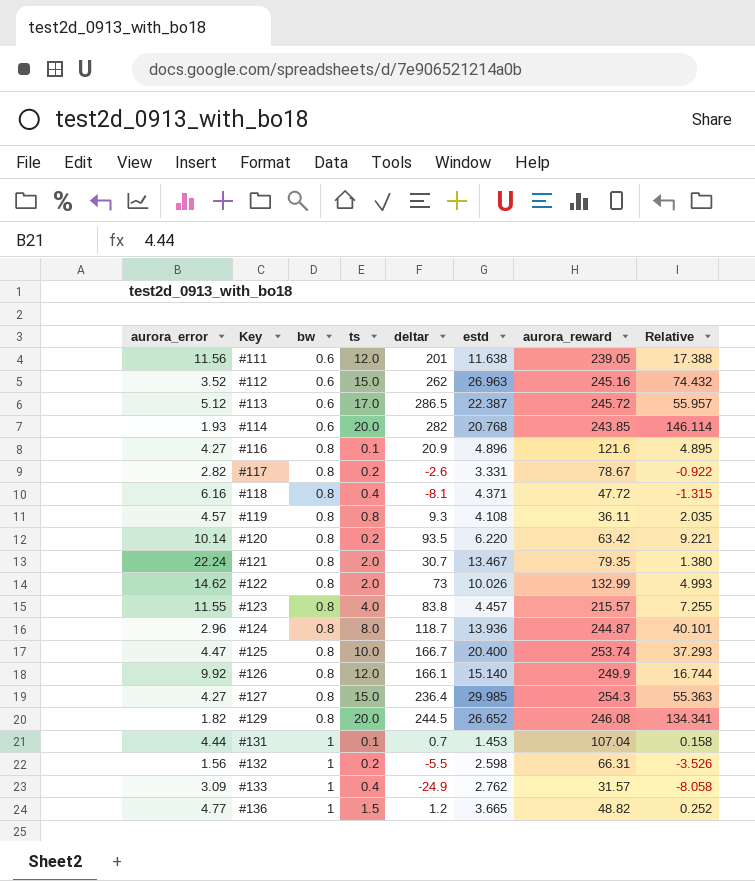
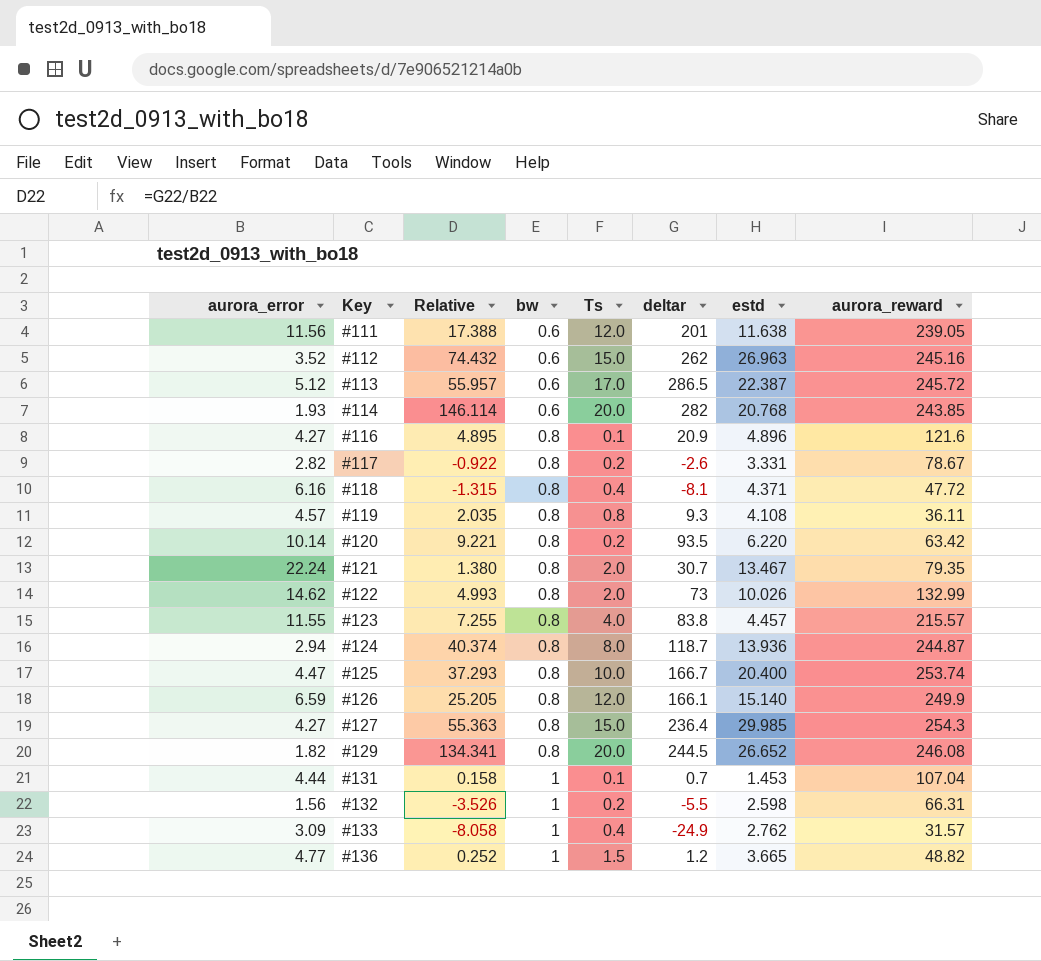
column Relative | position: 8 -> 3
column name: ts -> Ts
#124 | aurora_error: 2.96 -> 2.94
#124 | Relative: 40.101 -> 40.374
#126 | aurora_error: 9.92 -> 6.59
#126 | Relative: 16.744 -> 25.205

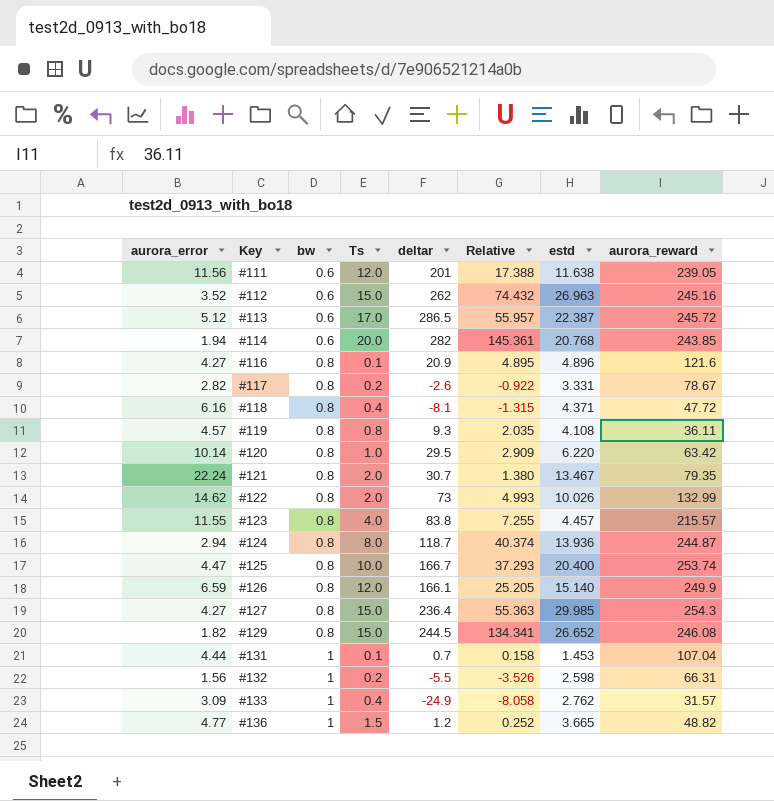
column Relative | position: 3 -> 6
#114 | aurora_error: 1.93 -> 1.94
#114 | Relative: 146.114 -> 145.361
#120 | Ts: 0.2 -> 1.0
#120 | deltar: 93.5 -> 29.5
#120 | Relative: 9.221 -> 2.909
#129 | Ts: 20.0 -> 15.0

